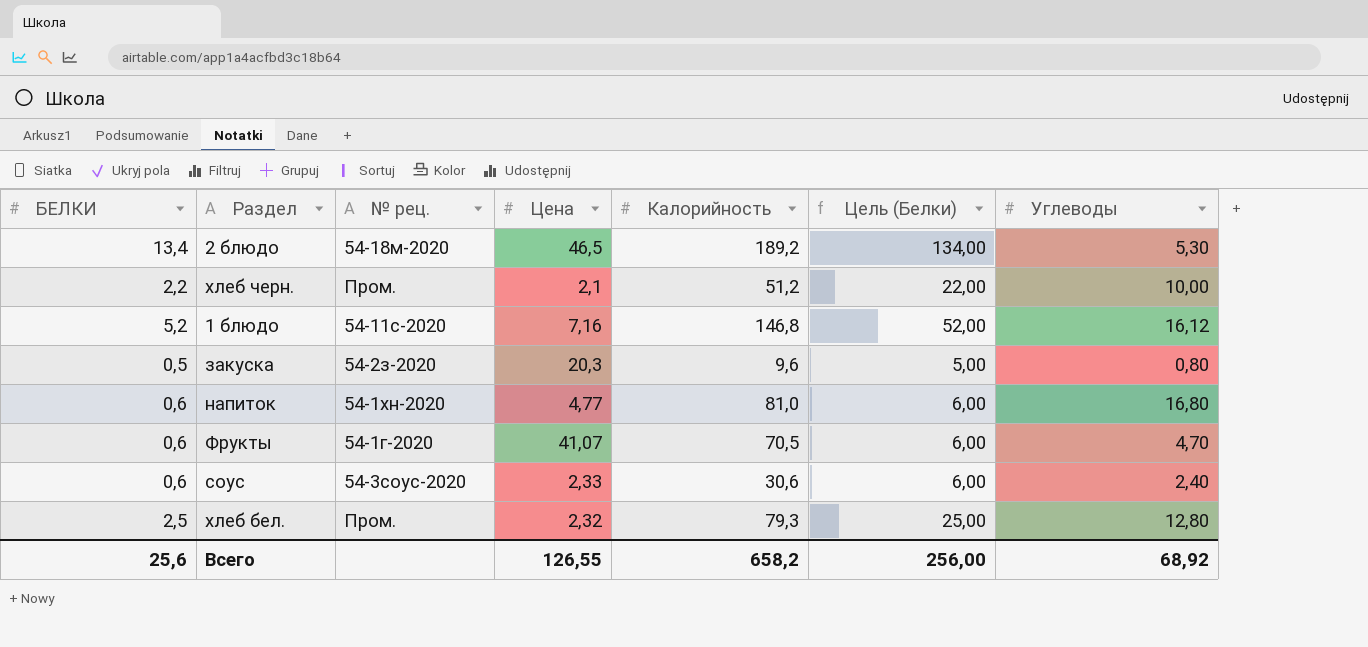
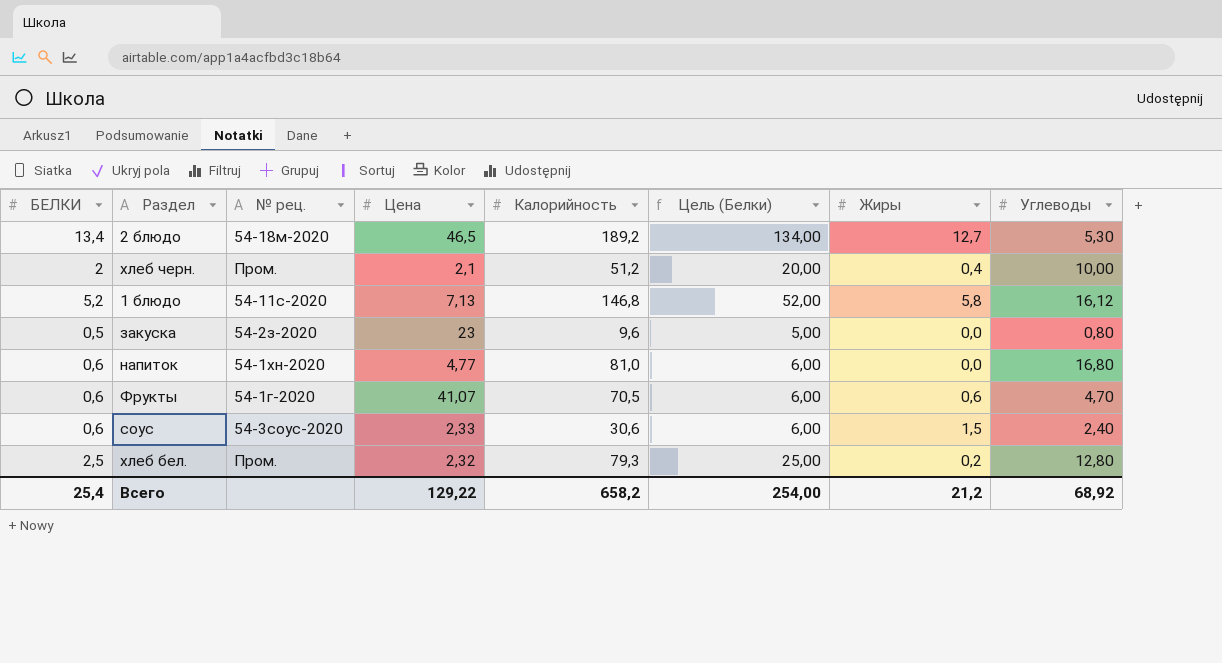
column Жиры | position: none -> 7
хлеб черн. | БЕЛКИ: 2,2 -> 2
хлеб черн. | Цель (Белки): 22,00 -> 20,00
1 блюдо | Цена: 7,16 -> 7,13
закуска | Цена: 20,3 -> 23
Всего | БЕЛКИ: 25,6 -> 25,4
Всего | Цена: 126,55 -> 129,22
Всего | Цель (Белки): 256,00 -> 254,00

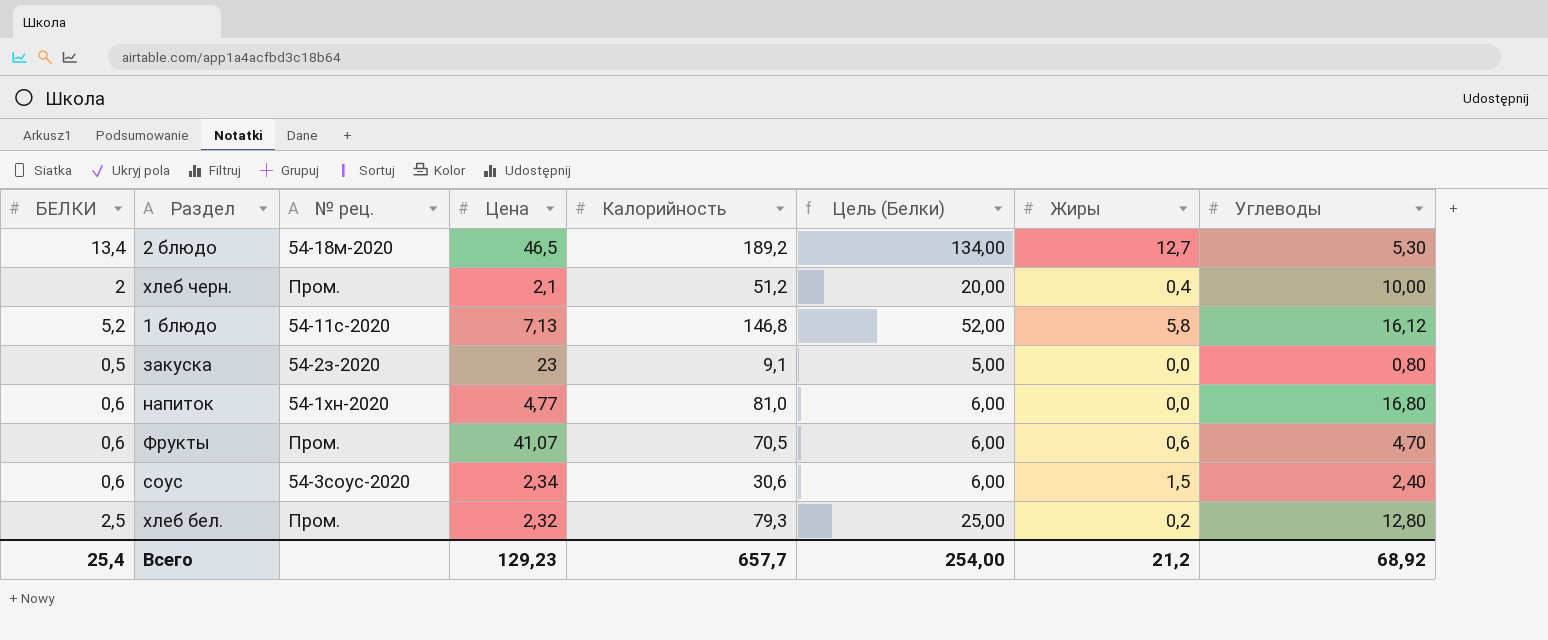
закуска | Калорийность: 9,6 -> 9,1
Фрукты | № рец.: 54-1г-2020 -> Пром.
соус | Цена: 2,33 -> 2,34
Всего | Цена: 129,22 -> 129,23
Всего | Калорийность: 658,2 -> 657,7

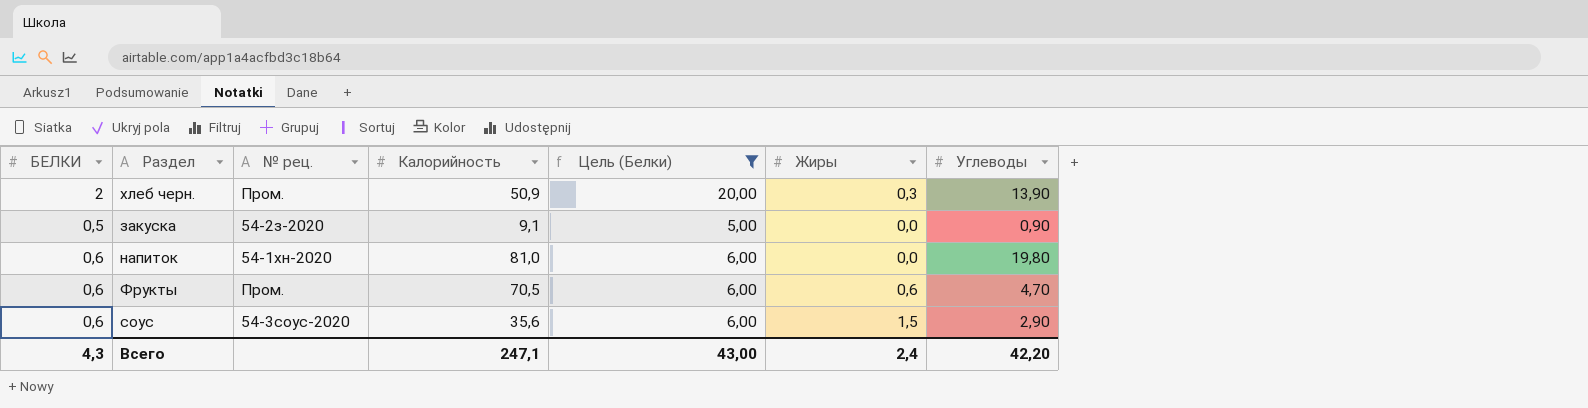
filter: none -> Цель (Белки) <= 20,00
column Цена | position: 4 -> none
хлеб черн. | Калорийность: 51,2 -> 50,9
хлеб черн. | Жиры: 0,4 -> 0,3
хлеб черн. | Углеводы: 10,00 -> 13,90
закуска | Углеводы: 0,80 -> 0,90
напиток | Углеводы: 16,80 -> 19,80
соус | Калорийность: 30,6 -> 35,6
соус | Углеводы: 2,40 -> 2,90
Всего | БЕЛКИ: 25,4 -> 4,3
Всего | Калорийность: 657,7 -> 247,1
Всего | Цель (Белки): 254,00 -> 43,00
Всего | Жиры: 21,2 -> 2,4
Всего | Углеводы: 68,92 -> 42,20

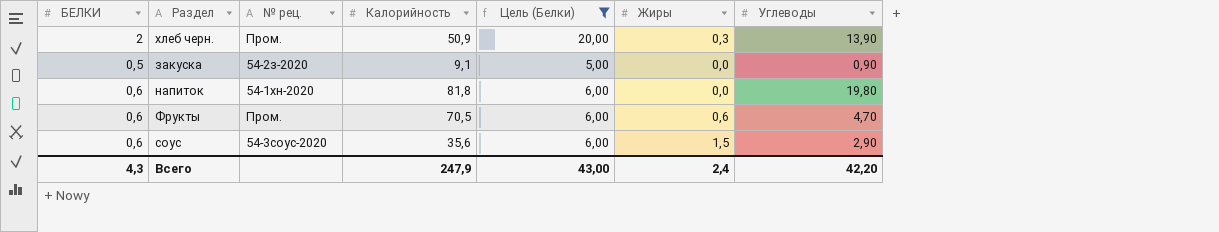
напиток | Калорийность: 81,0 -> 81,8
Всего | Калорийность: 247,1 -> 247,9

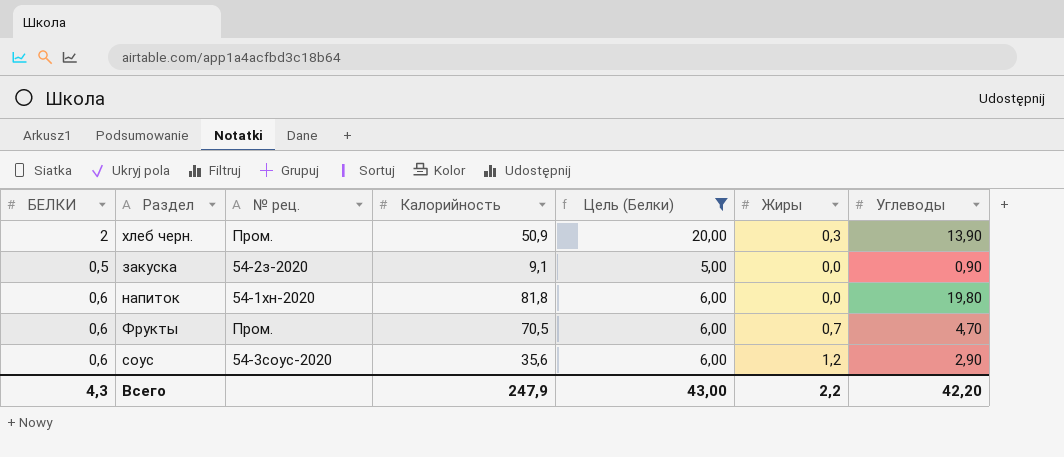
Фрукты | Жиры: 0,6 -> 0,7
соус | Жиры: 1,5 -> 1,2
Всего | Жиры: 2,4 -> 2,2

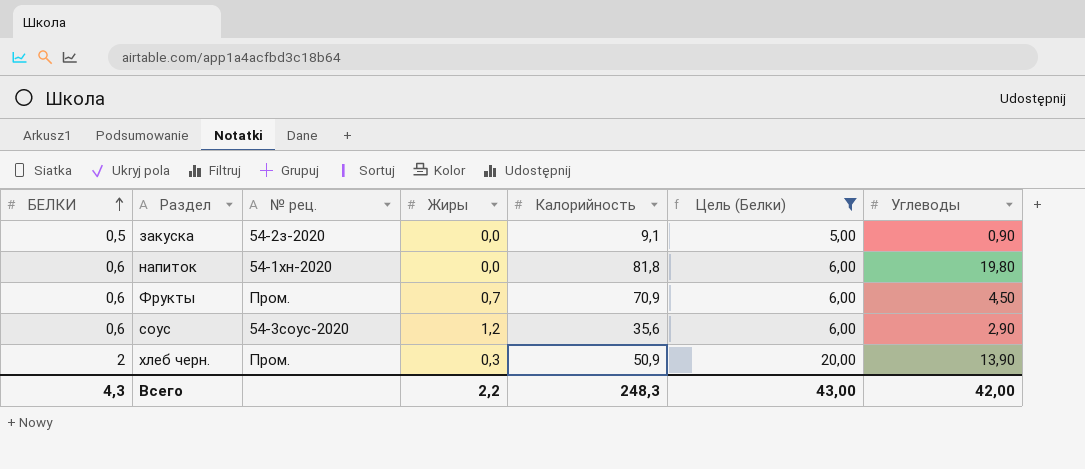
row order: none -> БЕЛКИ ascending
column Жиры | position: 6 -> 4
Фрукты | Калорийность: 70,5 -> 70,9
Фрукты | Углеводы: 4,70 -> 4,50
Всего | Калорийность: 247,9 -> 248,3
Всего | Углеводы: 42,20 -> 42,00

